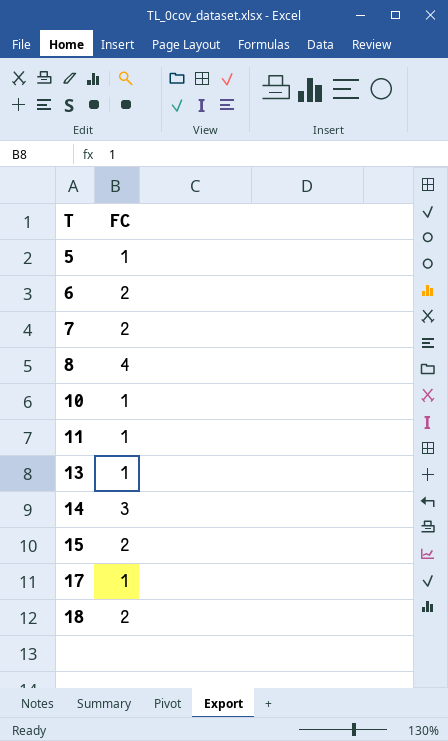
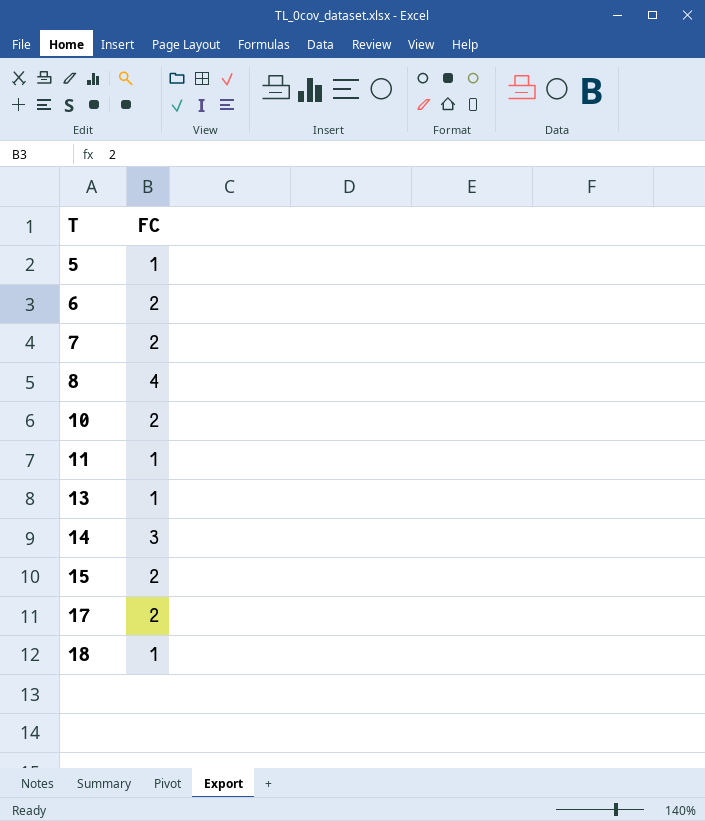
10 | FC: 1 -> 2
17 | FC: 1 -> 2
18 | FC: 2 -> 1

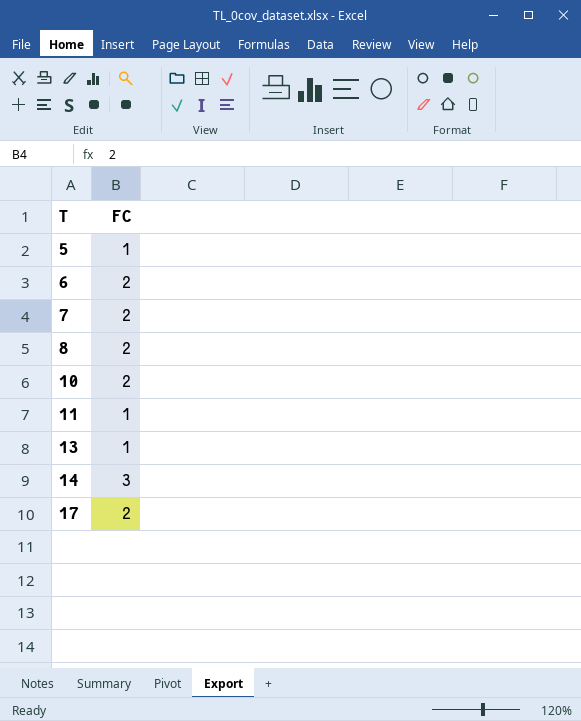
row 15: 2 -> none
row 18: 1 -> none
8 | FC: 4 -> 2

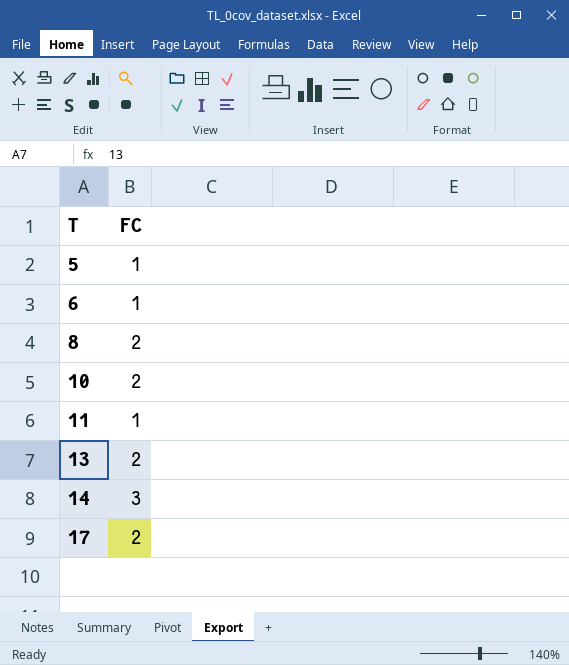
row 7: 2 -> none
6 | FC: 2 -> 1
13 | FC: 1 -> 2

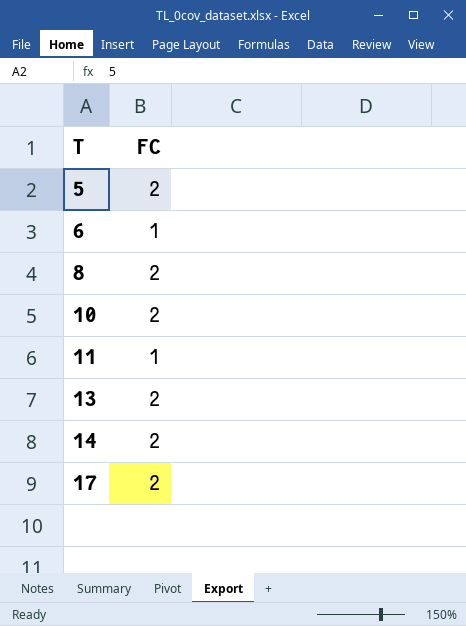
5 | FC: 1 -> 2
14 | FC: 3 -> 2

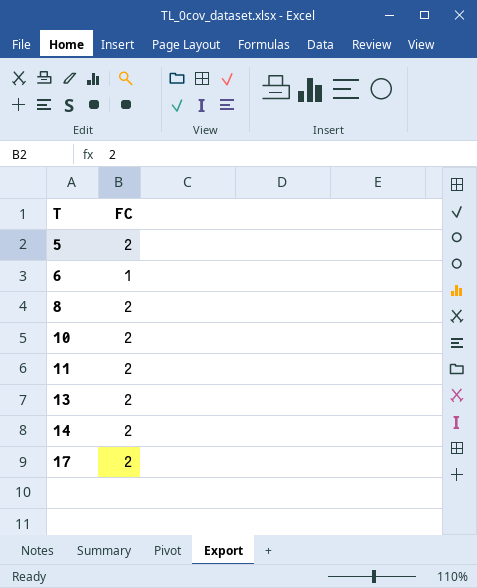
11 | FC: 1 -> 2

